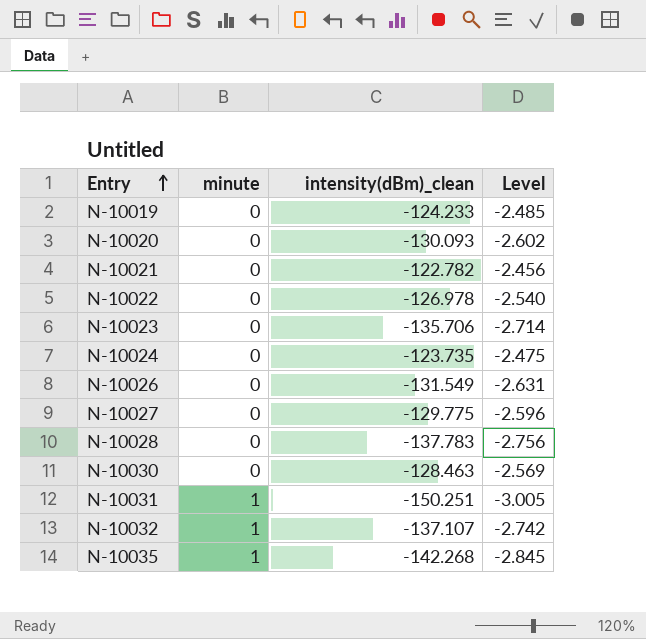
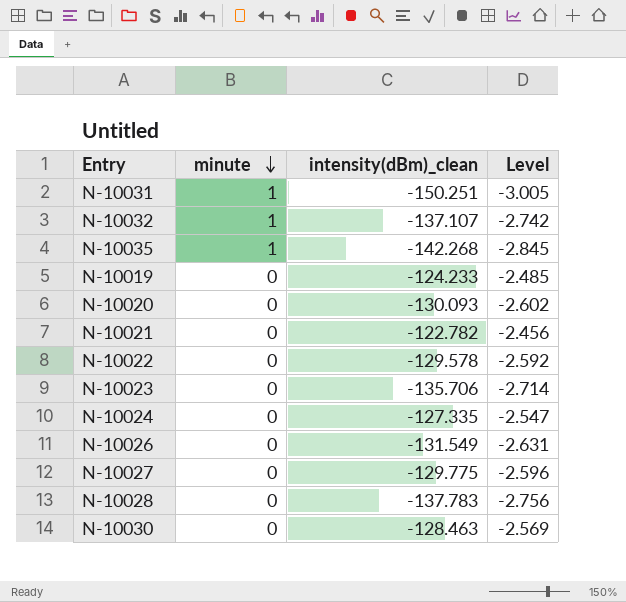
row order: Entry ascending -> minute descending
N-10022 | intensity(dBm)_clean: -126.978 -> -129.578
N-10022 | Level: -2.540 -> -2.592
N-10024 | intensity(dBm)_clean: -123.735 -> -127.335
N-10024 | Level: -2.475 -> -2.547

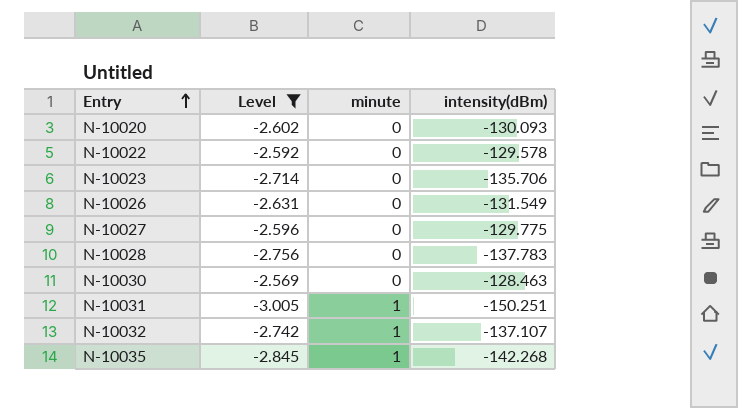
filter: none -> Level <= -2.569
row order: minute descending -> Entry ascending
column Level | position: 4 -> 2
column name: intensity(dBm)_clean -> intensity(dBm)

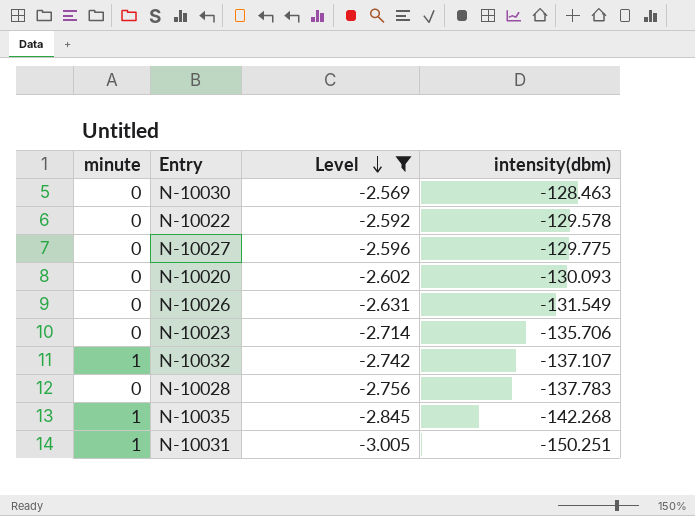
row order: Entry ascending -> Level descending
column minute | position: 3 -> 1
column name: intensity(dBm) -> intensity(dbm)

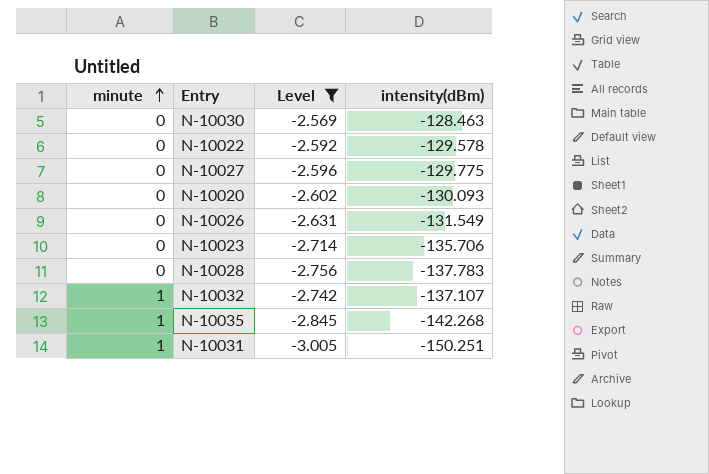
row order: Level descending -> minute ascending
column name: intensity(dbm) -> intensity(dBm)

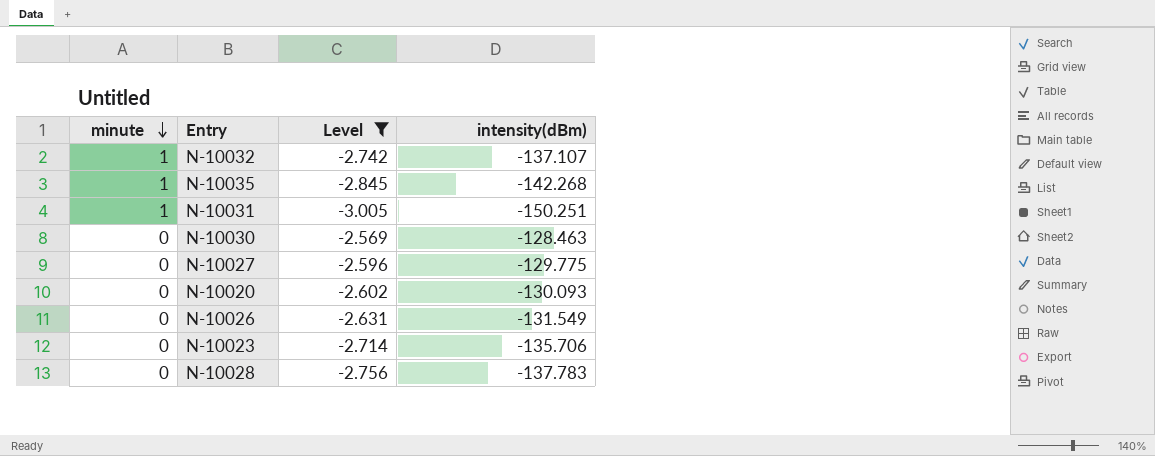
row order: minute ascending -> minute descending
row N-10022: 0 | -2.592 | -129.578 -> none

